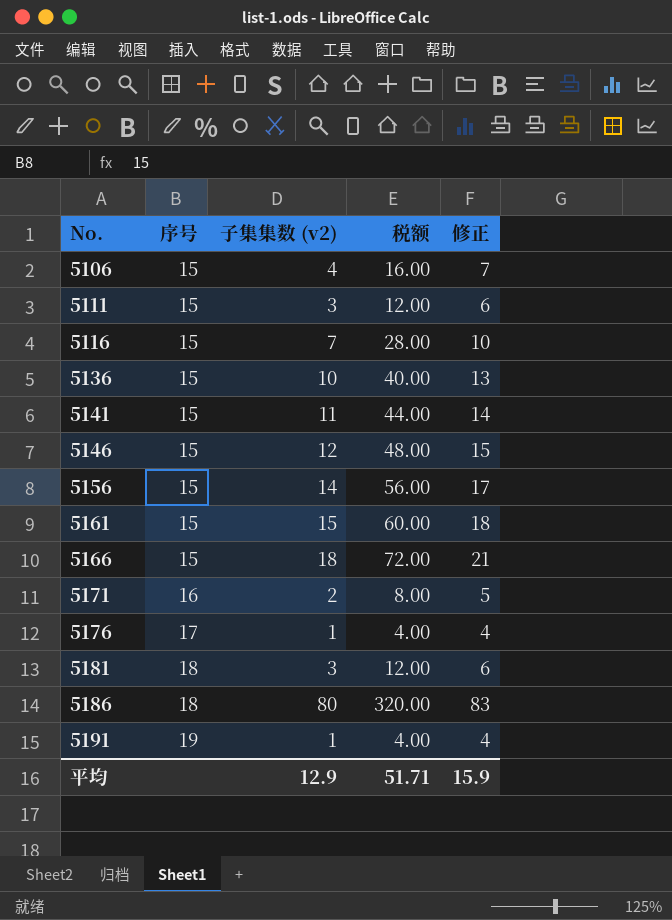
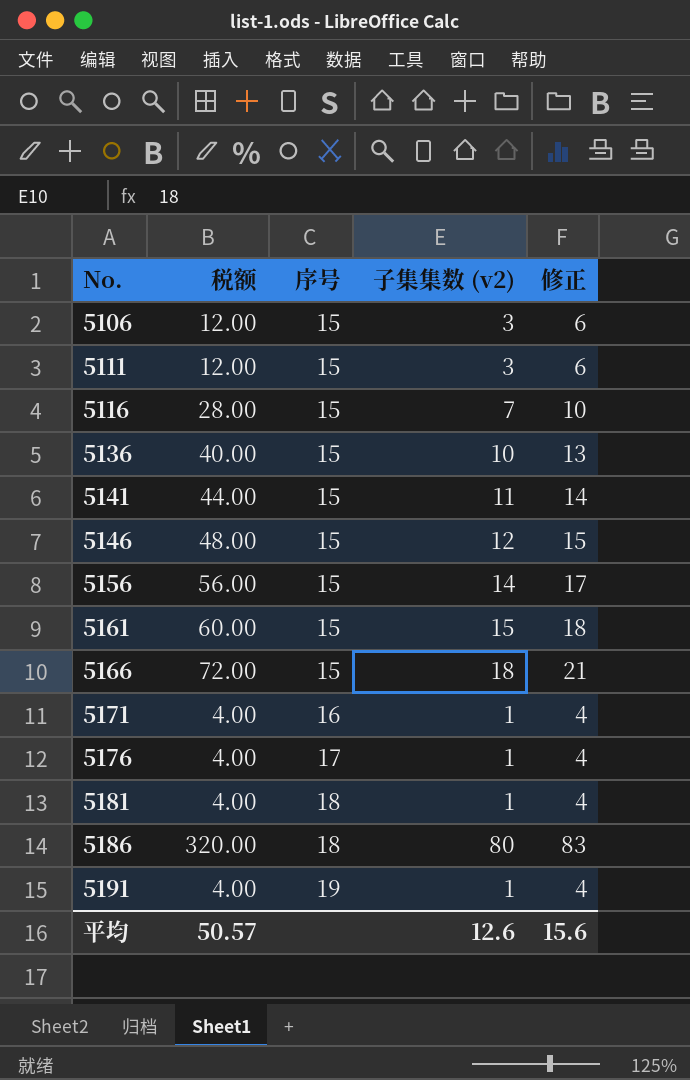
column 税额 | position: 4 -> 2
5106 | 税额: 16.00 -> 12.00
5106 | 子集集数 (v2): 4 -> 3
5106 | 修正: 7 -> 6
5171 | 税额: 8.00 -> 4.00
5171 | 子集集数 (v2): 2 -> 1
5171 | 修正: 5 -> 4
5181 | 税额: 12.00 -> 4.00
5181 | 子集集数 (v2): 3 -> 1
5181 | 修正: 6 -> 4
平均 | 税额: 51.71 -> 50.57
平均 | 子集集数 (v2): 12.9 -> 12.6
平均 | 修正: 15.9 -> 15.6

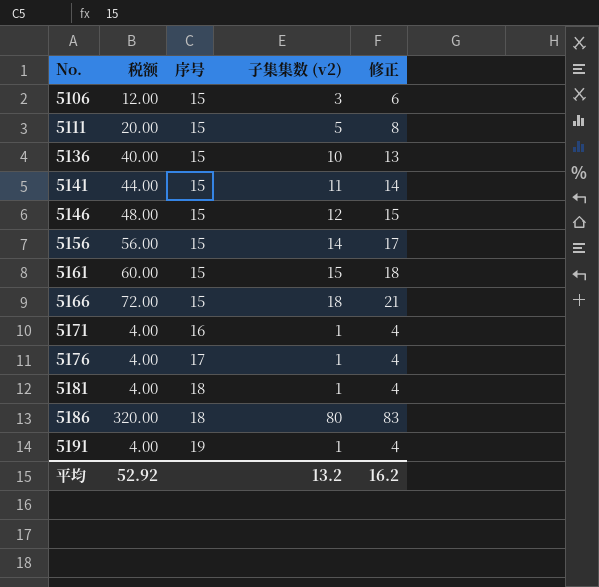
row 5116: 28.00 | 15 | 7 | 10 -> none
5111 | 税额: 12.00 -> 20.00
5111 | 子集集数 (v2): 3 -> 5
5111 | 修正: 6 -> 8
平均 | 税额: 50.57 -> 52.92
平均 | 子集集数 (v2): 12.6 -> 13.2
平均 | 修正: 15.6 -> 16.2

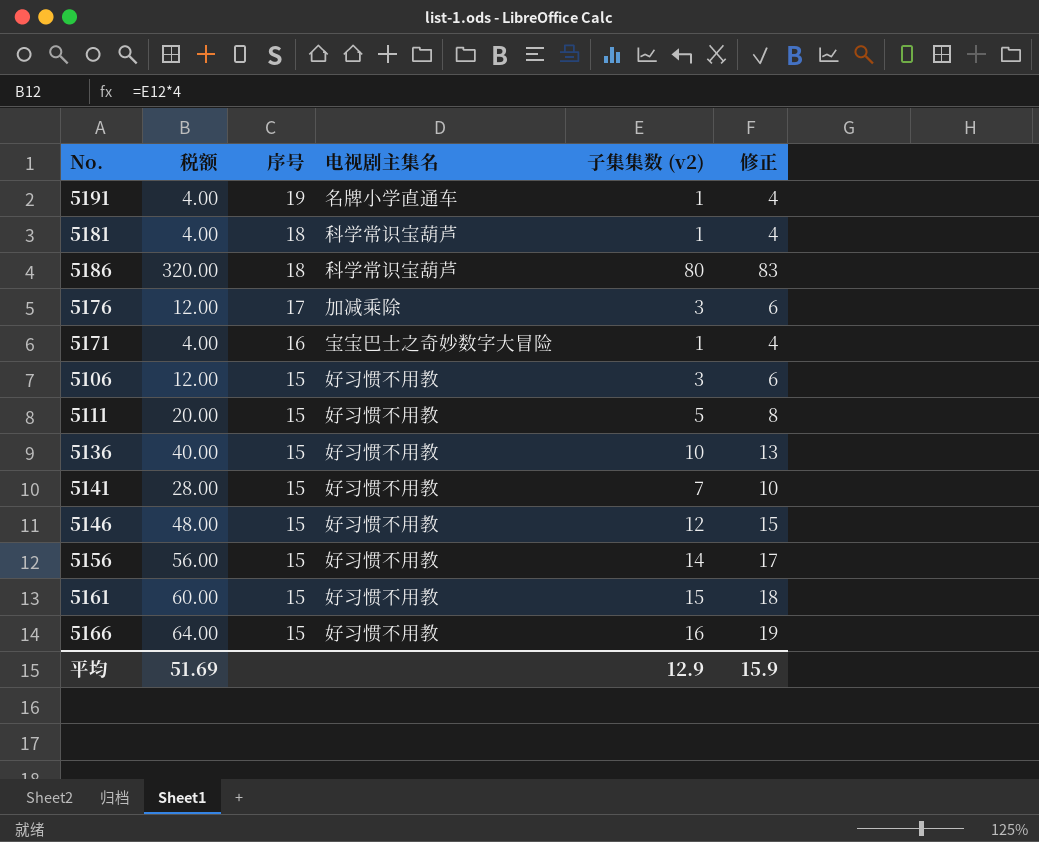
row order: No. ascending -> 序号 descending
column 电视剧主集名 | position: none -> 4
5176 | 税额: 4.00 -> 12.00
5176 | 子集集数 (v2): 1 -> 3
5176 | 修正: 4 -> 6
5141 | 税额: 44.00 -> 28.00
5141 | 子集集数 (v2): 11 -> 7
5141 | 修正: 14 -> 10
5166 | 税额: 72.00 -> 64.00
5166 | 子集集数 (v2): 18 -> 16
5166 | 修正: 21 -> 19
平均 | 税额: 52.92 -> 51.69
平均 | 子集集数 (v2): 13.2 -> 12.9
平均 | 修正: 16.2 -> 15.9

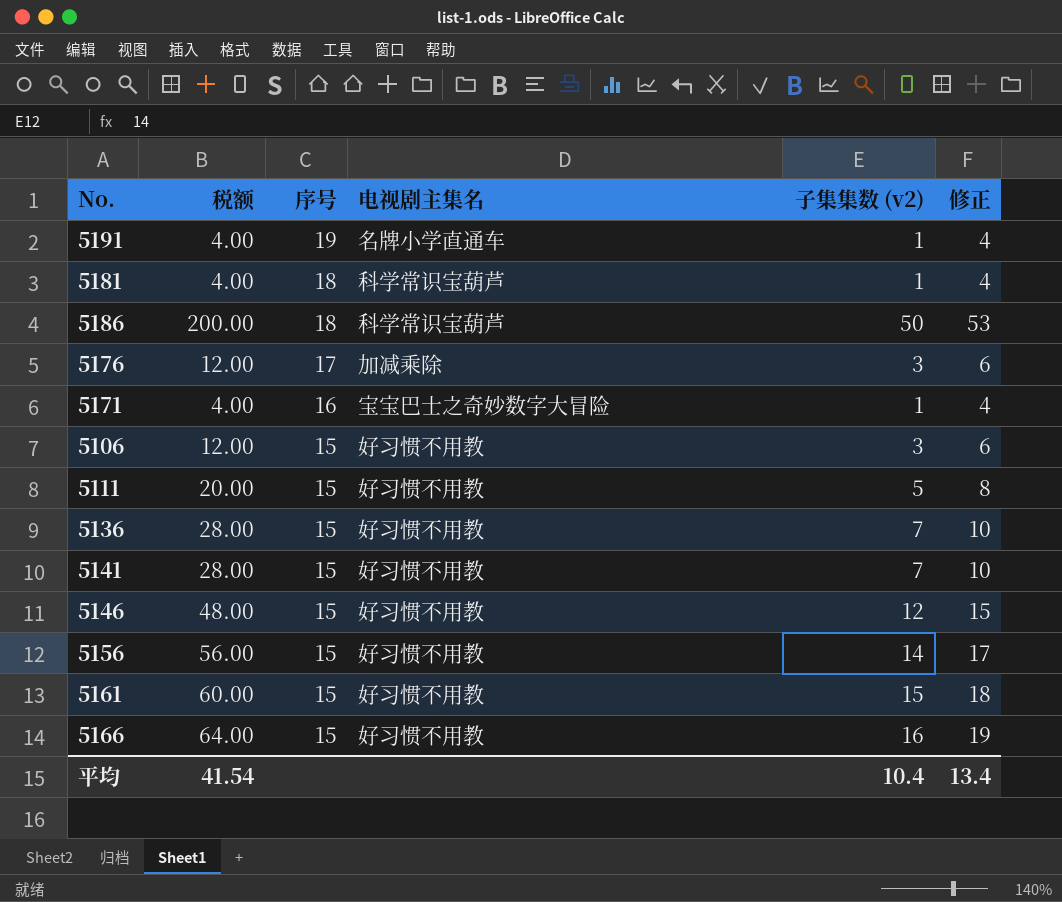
5186 | 税额: 320.00 -> 200.00
5186 | 子集集数 (v2): 80 -> 50
5186 | 修正: 83 -> 53
5136 | 税额: 40.00 -> 28.00
5136 | 子集集数 (v2): 10 -> 7
5136 | 修正: 13 -> 10
平均 | 税额: 51.69 -> 41.54
平均 | 子集集数 (v2): 12.9 -> 10.4
平均 | 修正: 15.9 -> 13.4

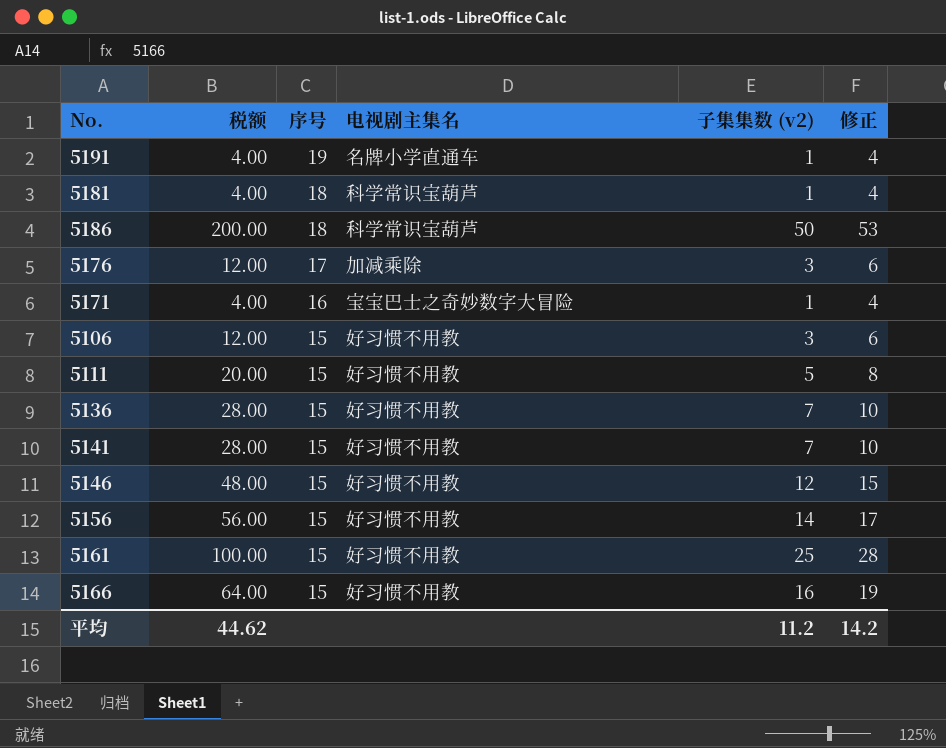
5161 | 税额: 60.00 -> 100.00
5161 | 子集集数 (v2): 15 -> 25
5161 | 修正: 18 -> 28
平均 | 税额: 41.54 -> 44.62
平均 | 子集集数 (v2): 10.4 -> 11.2
平均 | 修正: 13.4 -> 14.2

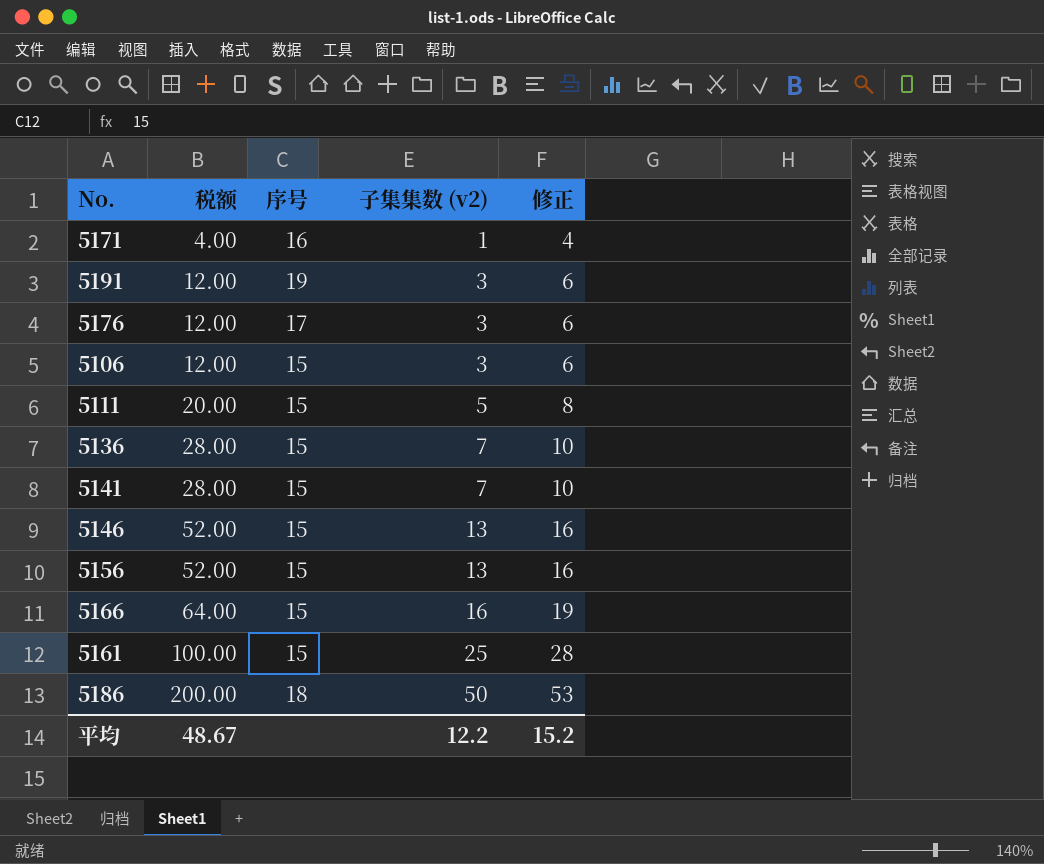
row order: 序号 descending -> 税额 ascending
column 电视剧主集名 | position: 4 -> none
row 5181: 4.00 | 18 | 科学常识宝葫芦 | 1 | 4 -> none
5191 | 税额: 4.00 -> 12.00
5191 | 子集集数 (v2): 1 -> 3
5191 | 修正: 4 -> 6
5146 | 税额: 48.00 -> 52.00
5146 | 子集集数 (v2): 12 -> 13
5146 | 修正: 15 -> 16
5156 | 税额: 56.00 -> 52.00
5156 | 子集集数 (v2): 14 -> 13
5156 | 修正: 17 -> 16
平均 | 税额: 44.62 -> 48.67
平均 | 子集集数 (v2): 11.2 -> 12.2
平均 | 修正: 14.2 -> 15.2

